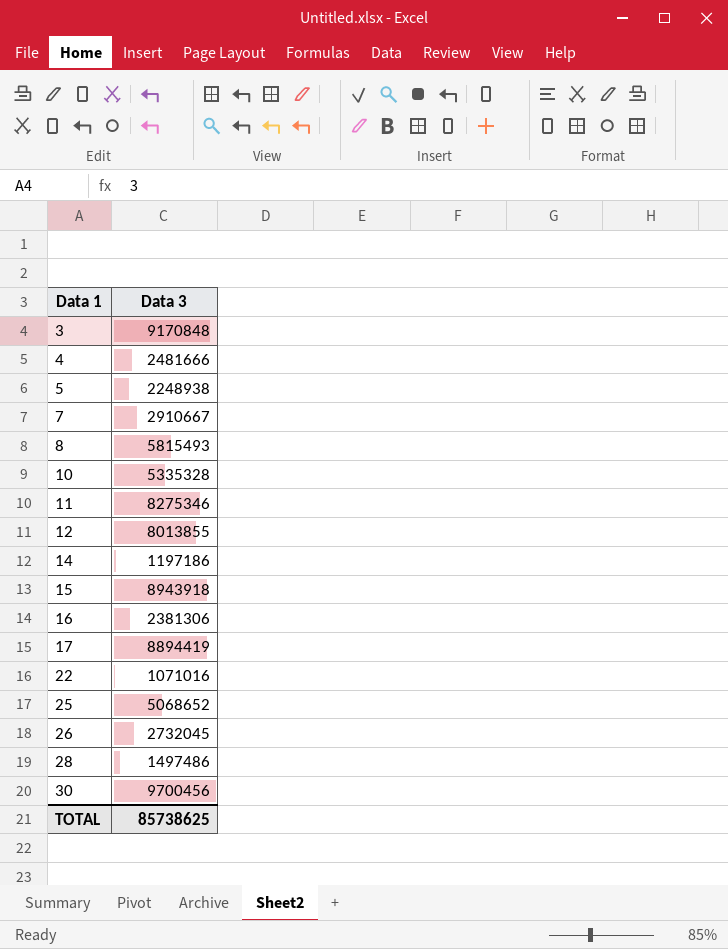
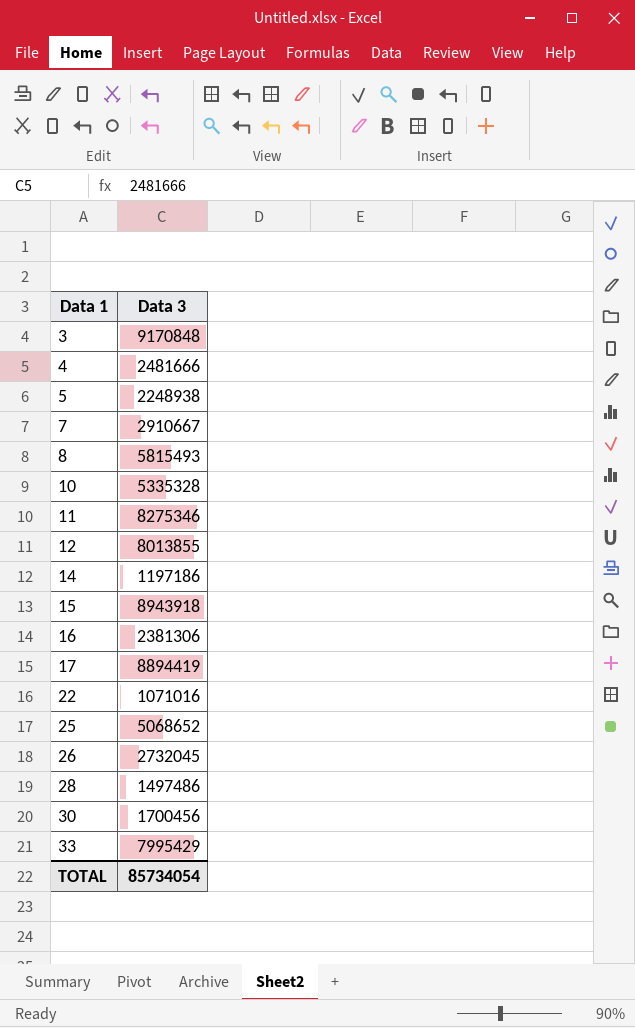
30 | Data 3: 9700456 -> 1700456
row 33: none -> 7995429
TOTAL | Data 3: 85738625 -> 85734054

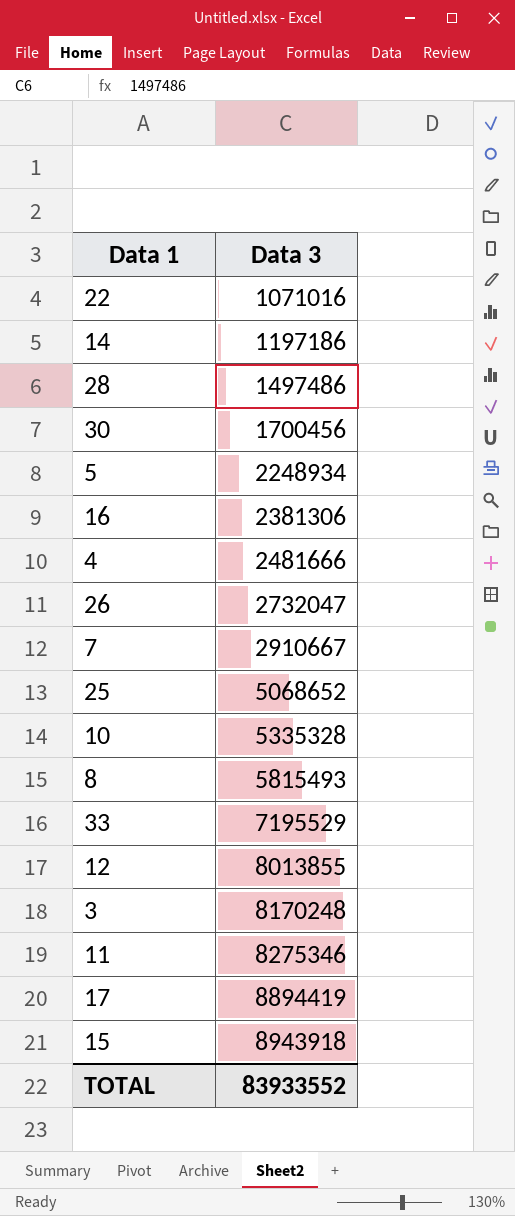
row order: Data 1 ascending -> Data 3 ascending
5 | Data 3: 2248938 -> 2248934
26 | Data 3: 2732045 -> 2732047
33 | Data 3: 7995429 -> 7195529
3 | Data 3: 9170848 -> 8170248
TOTAL | Data 3: 85734054 -> 83933552

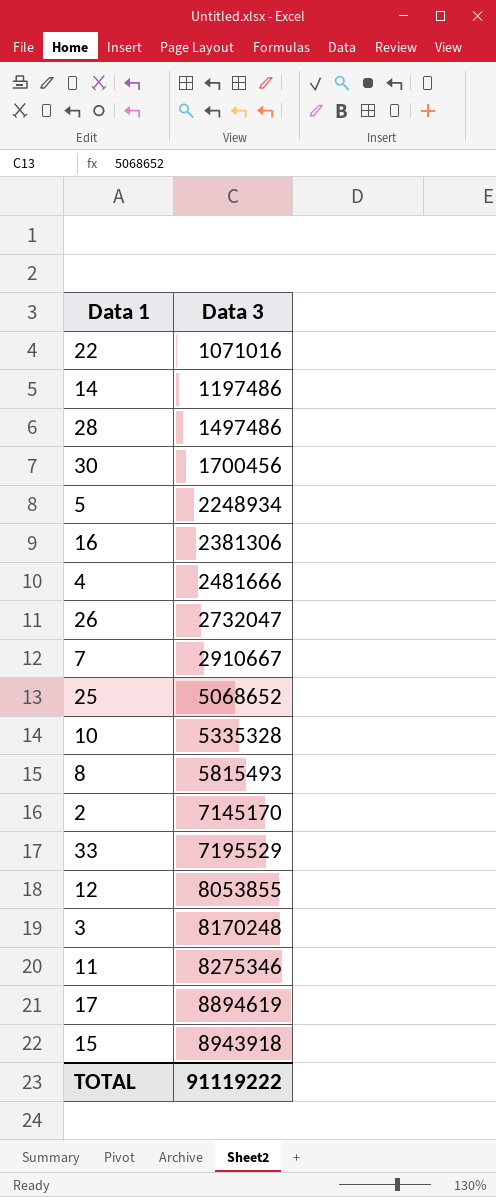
14 | Data 3: 1197186 -> 1197486
row 2: none -> 7145170
12 | Data 3: 8013855 -> 8053855
17 | Data 3: 8894419 -> 8894619
TOTAL | Data 3: 83933552 -> 91119222

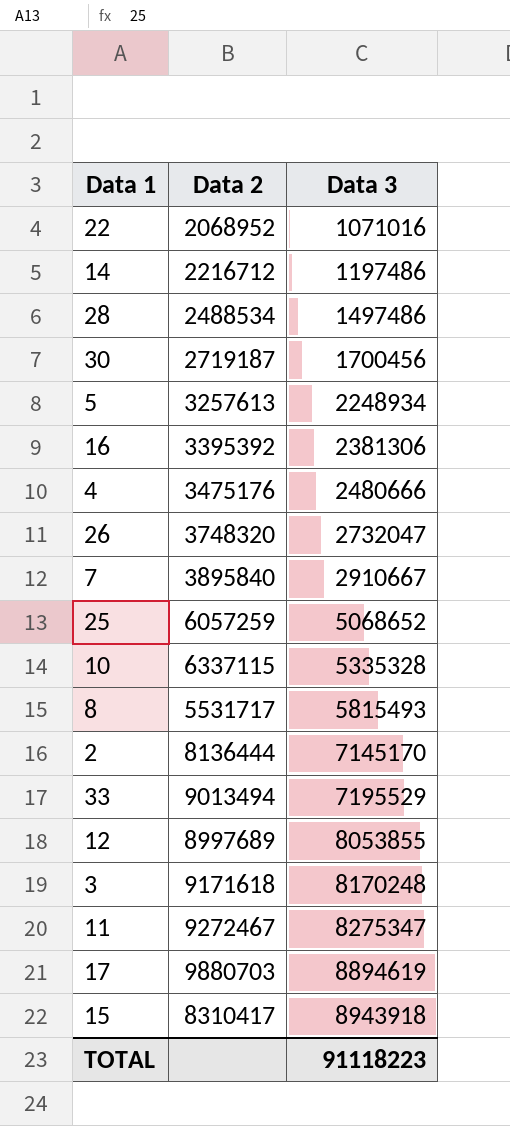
column Data 2 | position: none -> 2
4 | Data 3: 2481666 -> 2480666
11 | Data 3: 8275346 -> 8275347
TOTAL | Data 3: 91119222 -> 91118223

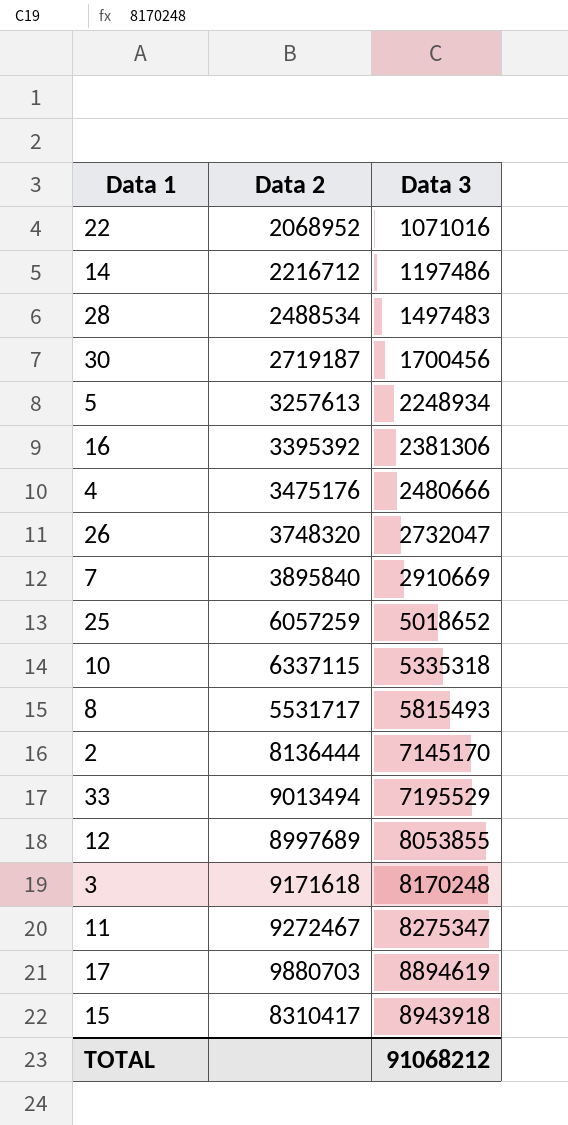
28 | Data 3: 1497486 -> 1497483
7 | Data 3: 2910667 -> 2910669
25 | Data 3: 5068652 -> 5018652
10 | Data 3: 5335328 -> 5335318
TOTAL | Data 3: 91118223 -> 91068212

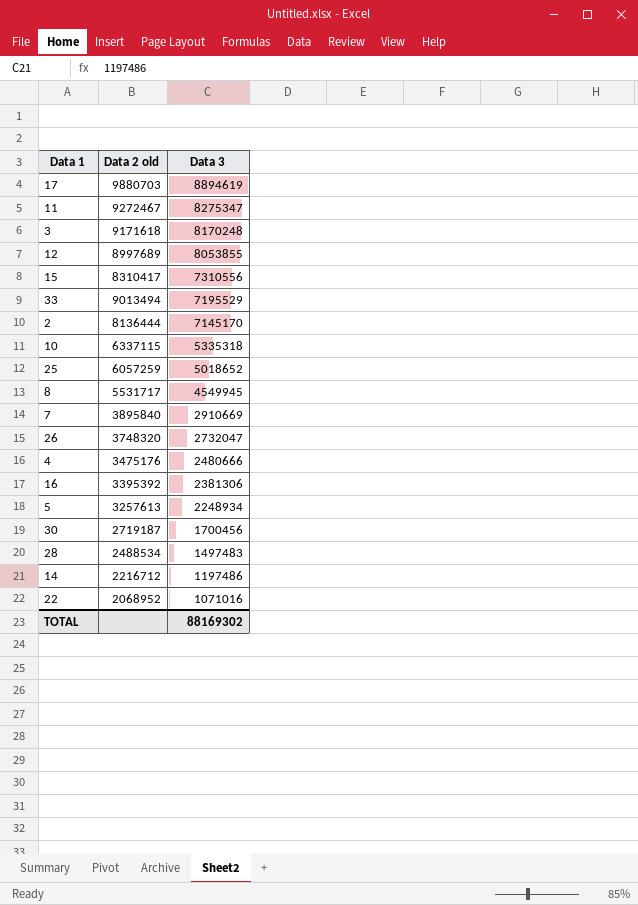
row order: Data 3 ascending -> Data 3 descending
column name: Data 2 -> Data 2 old
15 | Data 3: 8943918 -> 7310556
8 | Data 3: 5815493 -> 4549945
TOTAL | Data 3: 91068212 -> 88169302

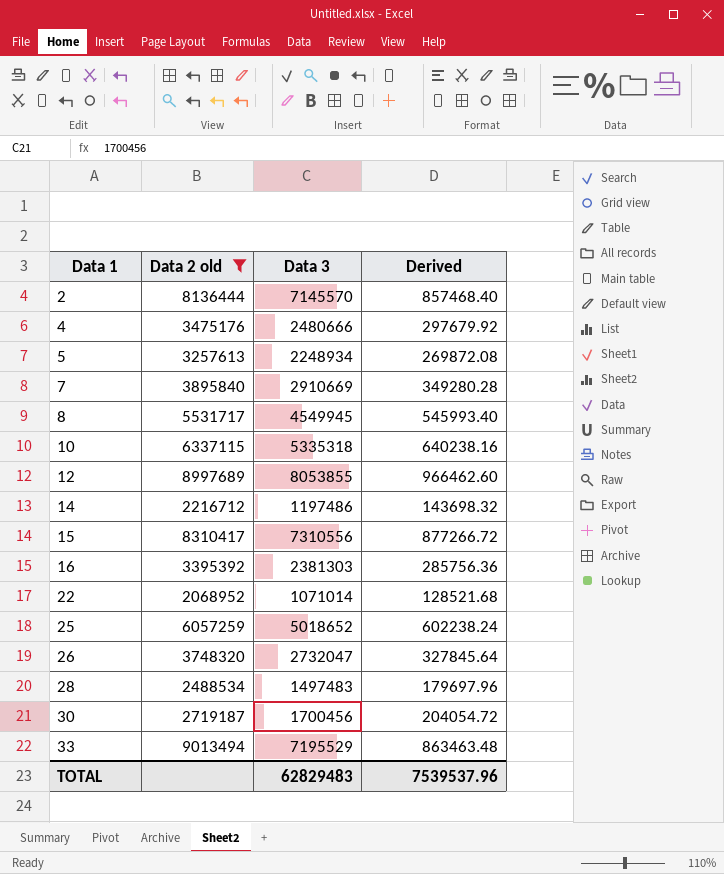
filter: none -> Data 2 old <= 9013494
row order: Data 3 descending -> Data 1 ascending
column Derived | formula: none -> [Data 3] * 0.12
2 | Data 3: 7145170 -> 7145570
16 | Data 3: 2381306 -> 2381303
22 | Data 3: 1071016 -> 1071014
TOTAL | Data 3: 88169302 -> 62829483

